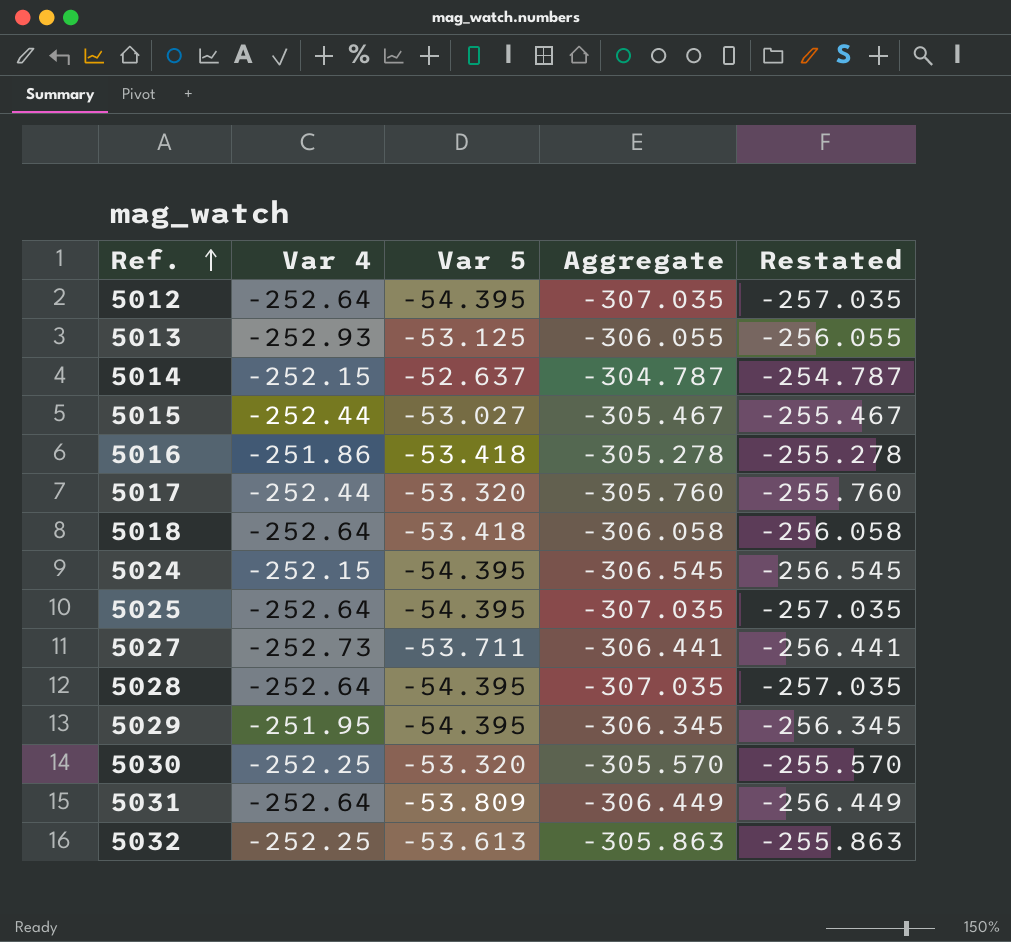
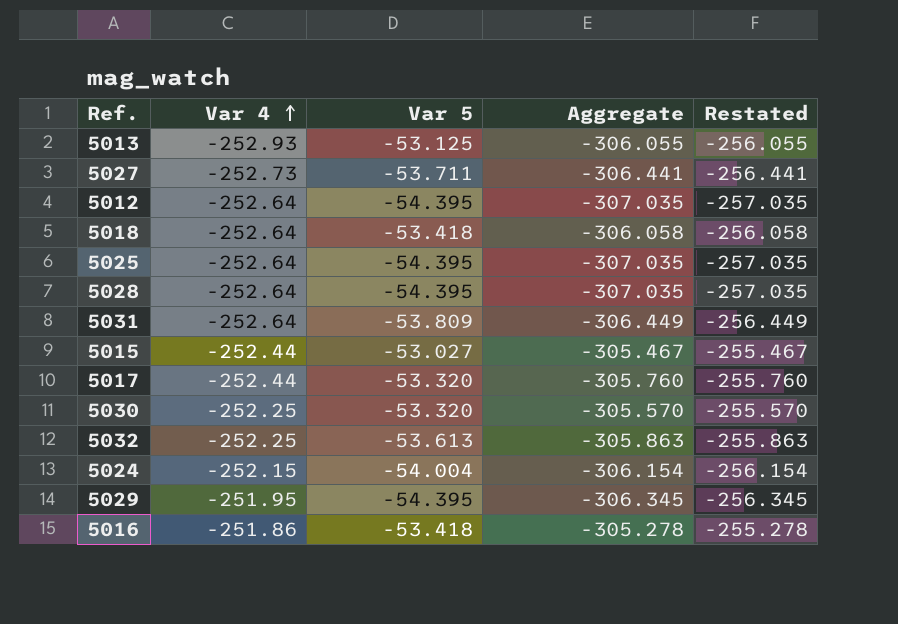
row order: Ref. ascending -> Var 4 ascending
row 5014: -252.15 | -52.637 | -304.787 | -254.787 -> none
5024 | Var 5: -54.395 -> -54.004
5024 | Aggregate: -306.545 -> -306.154
5024 | Restated: -256.545 -> -256.154

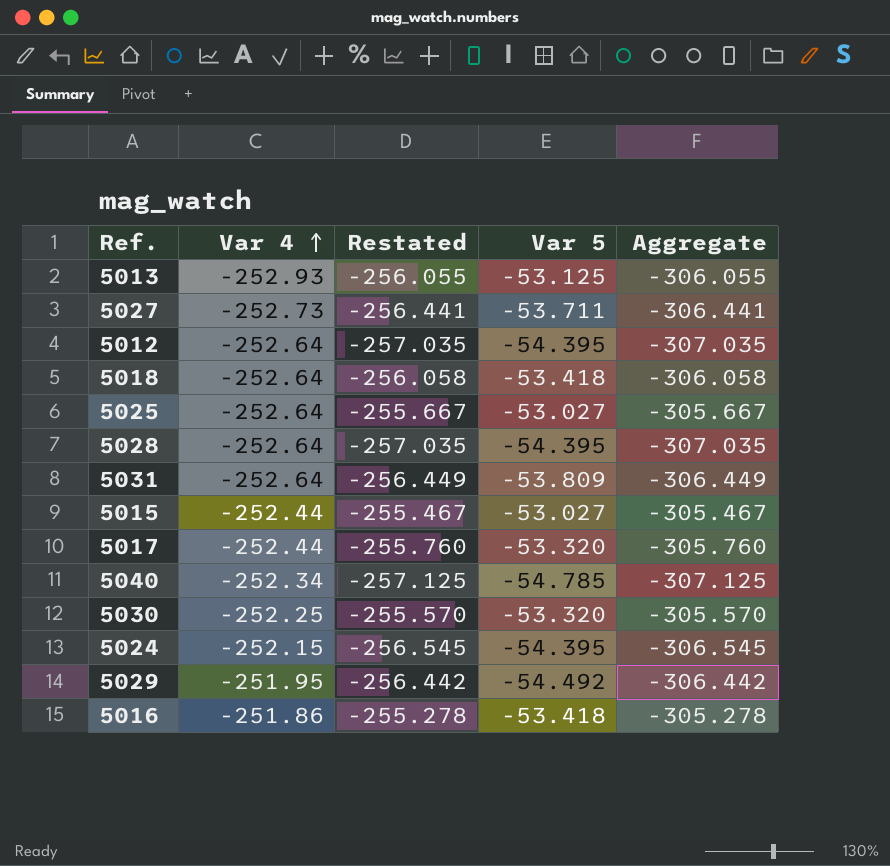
column Restated | position: 5 -> 3
row 5032: -252.25 | -53.613 | -305.863 | -255.863 -> none
5025 | Restated: -257.035 -> -255.667
5025 | Var 5: -54.395 -> -53.027
5025 | Aggregate: -307.035 -> -305.667
row 5040: none -> -252.34 | -257.125 | -54.785 | -307.125
5024 | Restated: -256.154 -> -256.545
5024 | Var 5: -54.004 -> -54.395
5024 | Aggregate: -306.154 -> -306.545
5029 | Restated: -256.345 -> -256.442
5029 | Var 5: -54.395 -> -54.492
5029 | Aggregate: -306.345 -> -306.442

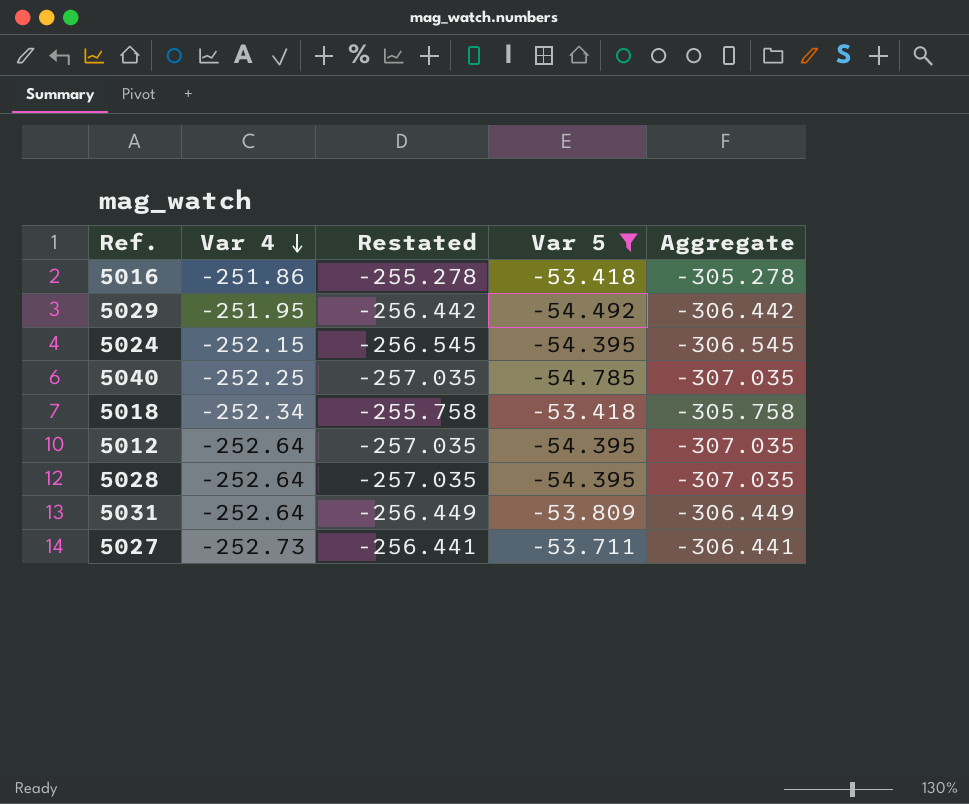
filter: none -> Var 5 <= -53.418
row order: Var 4 ascending -> Var 4 descending
5040 | Var 4: -252.34 -> -252.25
5040 | Restated: -257.125 -> -257.035
5040 | Aggregate: -307.125 -> -307.035
5018 | Var 4: -252.64 -> -252.34
5018 | Restated: -256.058 -> -255.758
5018 | Aggregate: -306.058 -> -305.758

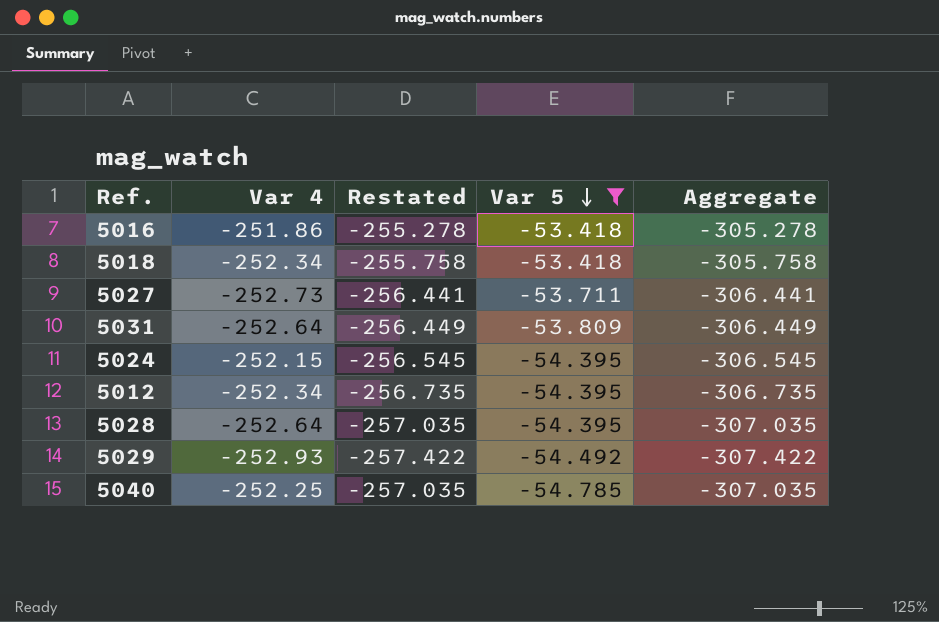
row order: Var 4 descending -> Var 5 descending
5012 | Var 4: -252.64 -> -252.34
5012 | Restated: -257.035 -> -256.735
5012 | Aggregate: -307.035 -> -306.735
5029 | Var 4: -251.95 -> -252.93
5029 | Restated: -256.442 -> -257.422
5029 | Aggregate: -306.442 -> -307.422

